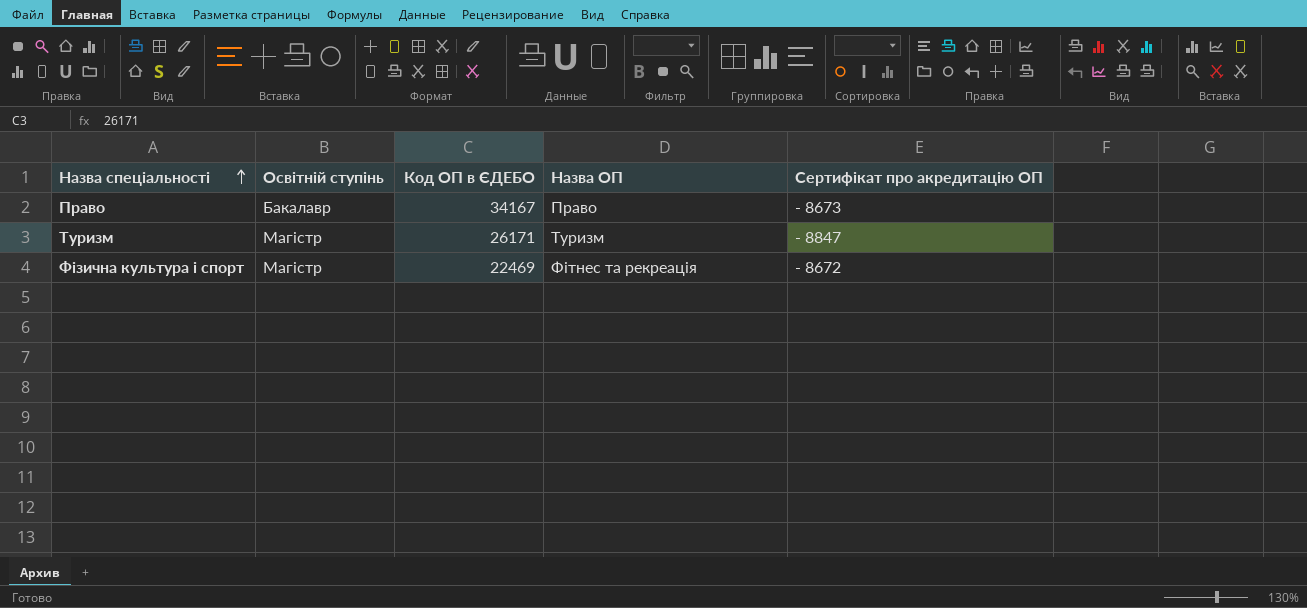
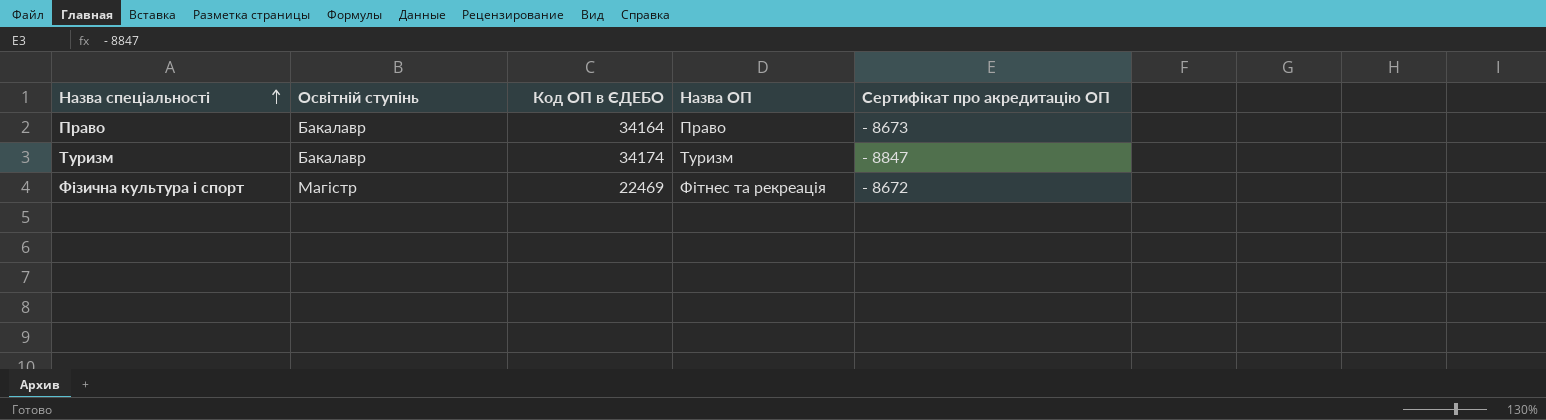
Право | Код ОП в ЄДЕБО: 34167 -> 34164
Туризм | Освітній ступінь: Магістр -> Бакалавр
Туризм | Код ОП в ЄДЕБО: 26171 -> 34174

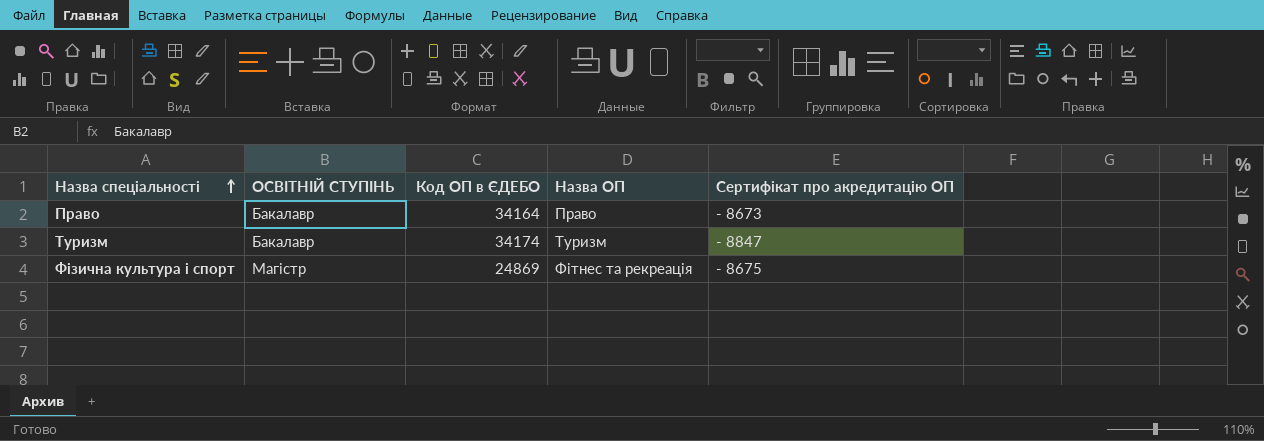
column name: Освітній ступінь -> ОСВІТНІЙ СТУПІНЬ
Фізична культура і спорт | Код ОП в ЄДЕБО: 22469 -> 24869
Фізична культура і спорт | Сертифікат про акредитацію ОП: - 8672 -> - 8675

